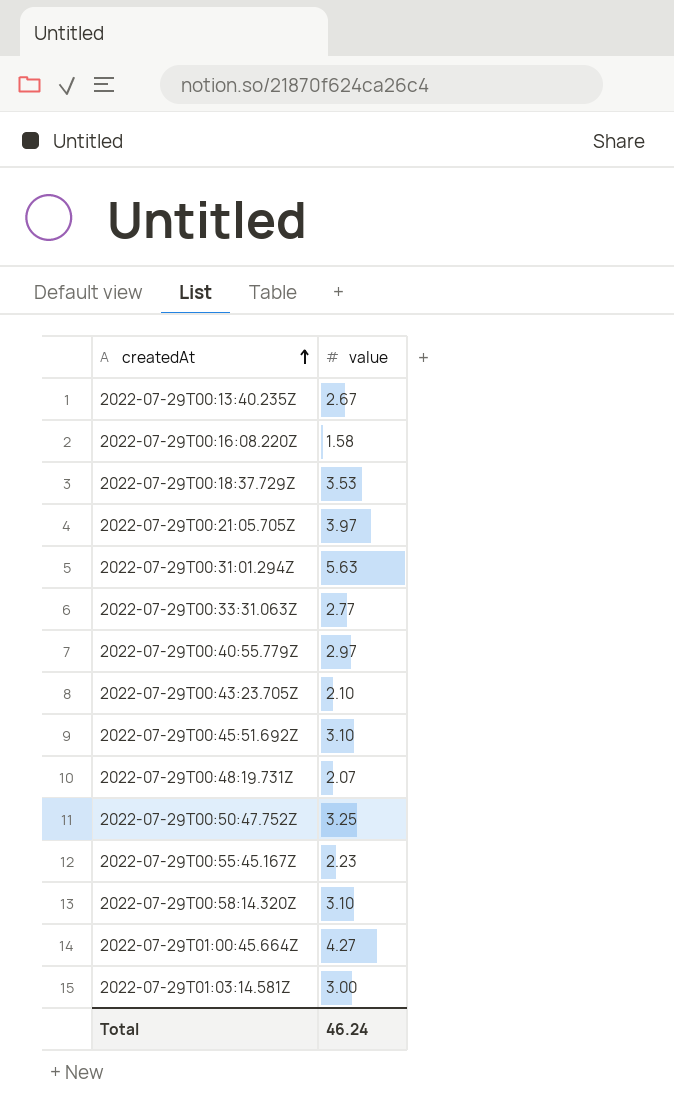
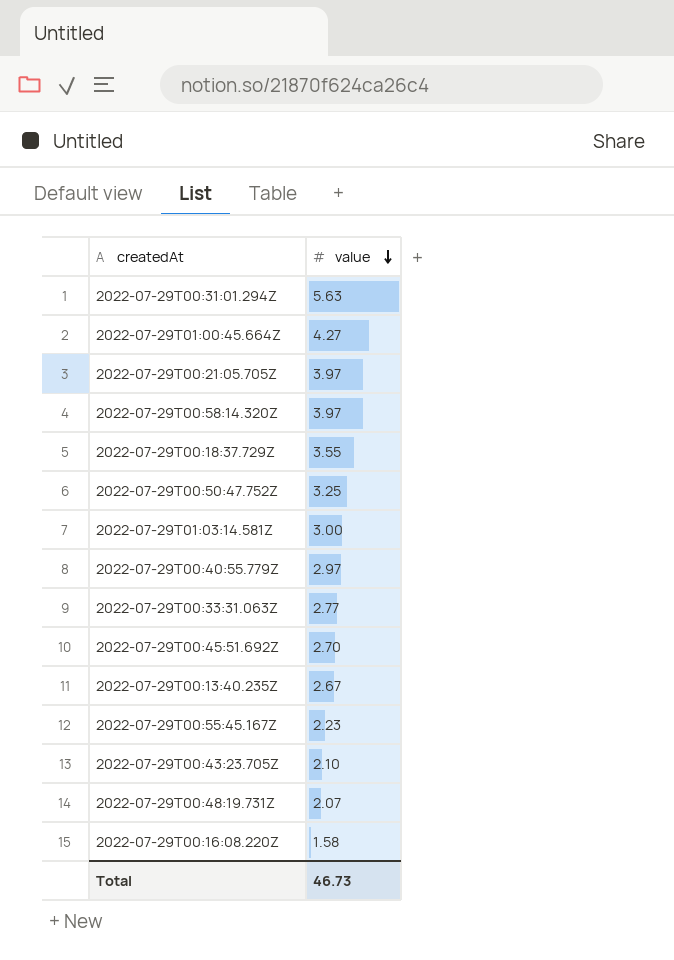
row order: createdAt ascending -> value descending
2022-07-29T00:58:14.320Z | value: 3.10 -> 3.97
2022-07-29T00:18:37.729Z | value: 3.53 -> 3.55
2022-07-29T00:45:51.692Z | value: 3.10 -> 2.70
Total | value: 46.24 -> 46.73

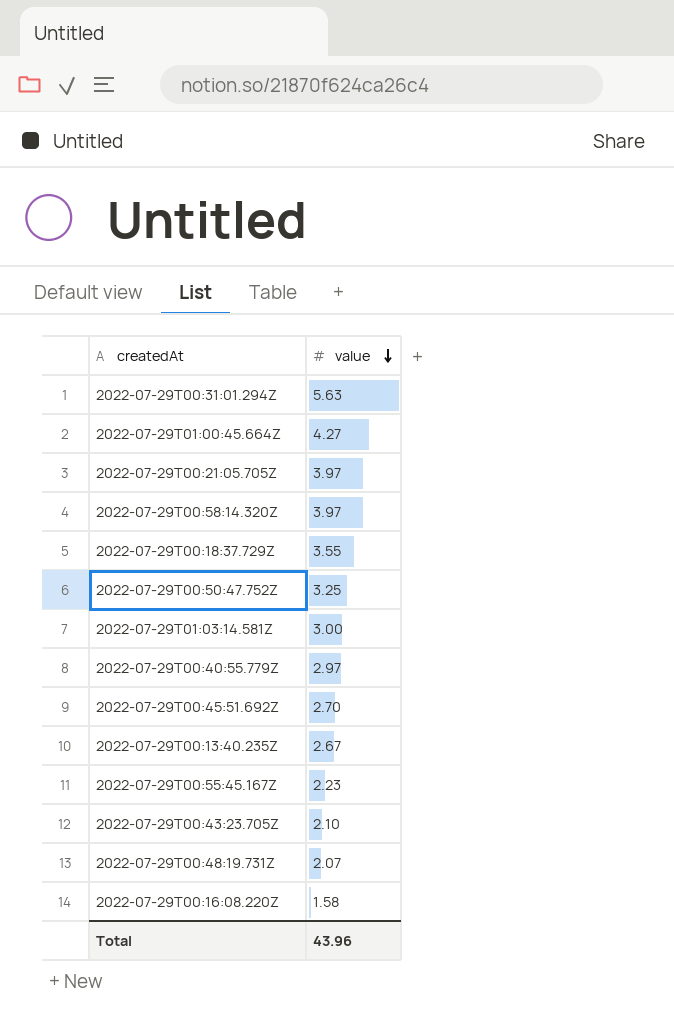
row 2022-07-29T00:33:31.063Z: 2.77 -> none
Total | value: 46.73 -> 43.96

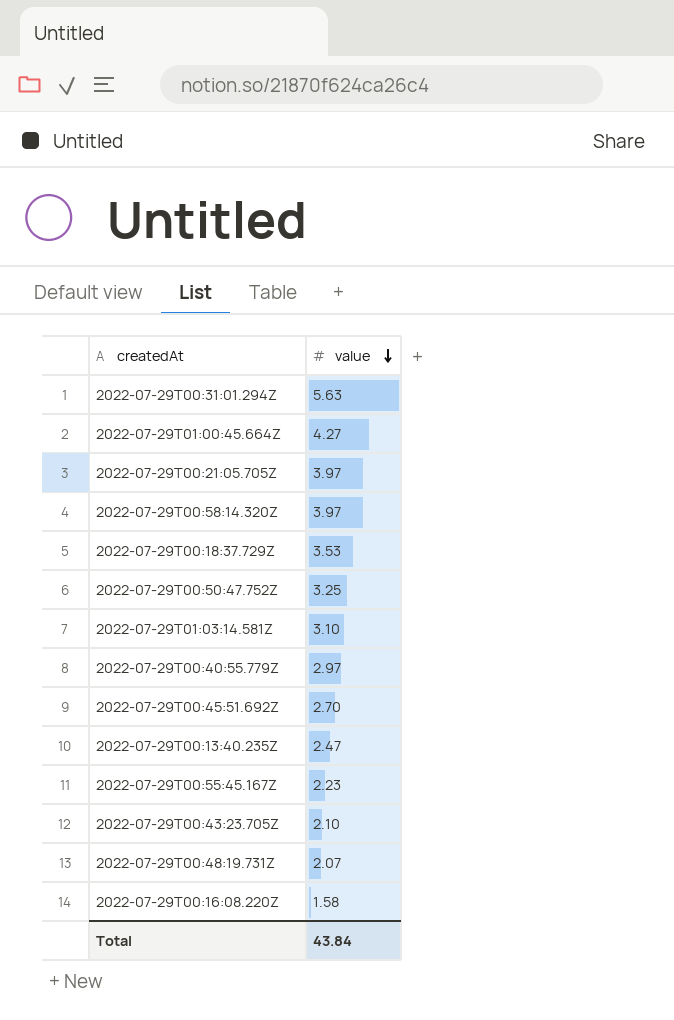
2022-07-29T00:18:37.729Z | value: 3.55 -> 3.53
2022-07-29T01:03:14.581Z | value: 3.00 -> 3.10
2022-07-29T00:13:40.235Z | value: 2.67 -> 2.47
Total | value: 43.96 -> 43.84

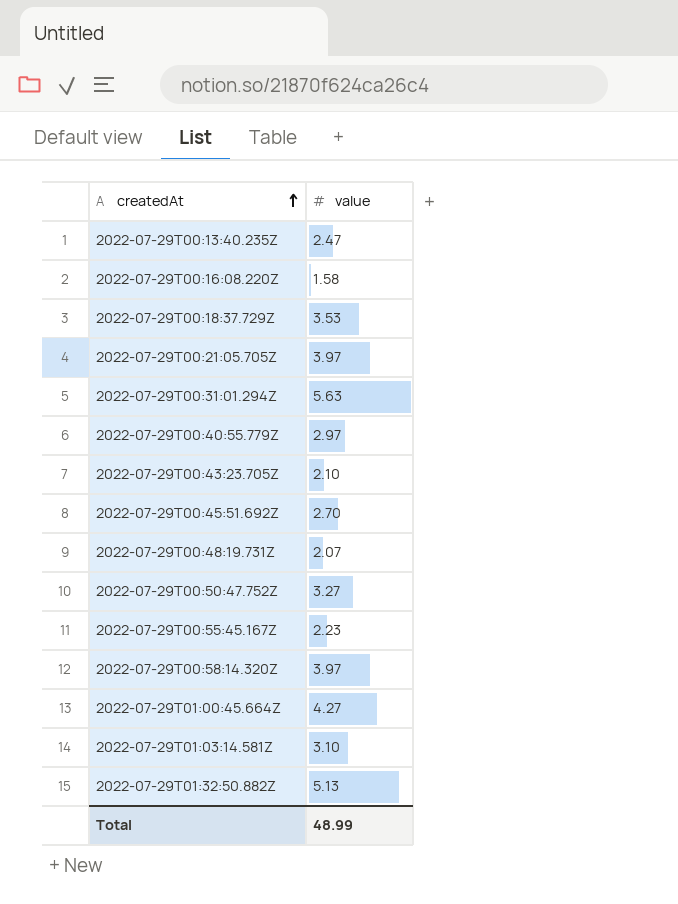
row order: value descending -> createdAt ascending
2022-07-29T00:50:47.752Z | value: 3.25 -> 3.27
row 2022-07-29T01:32:50.882Z: none -> 5.13
Total | value: 43.84 -> 48.99

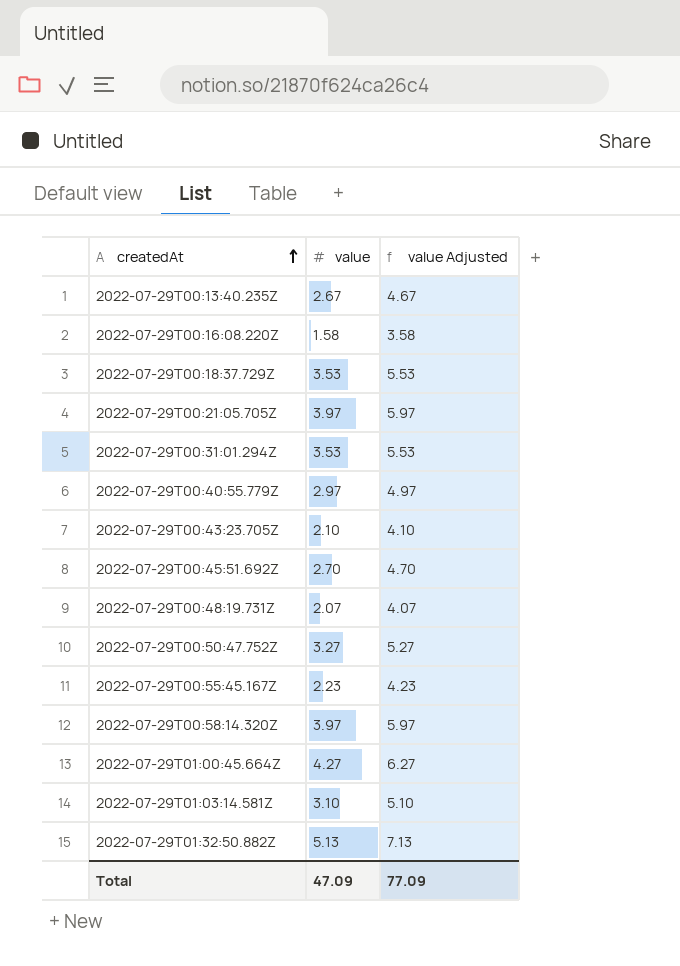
column value Adjusted | formula: none -> [value] + 2
2022-07-29T00:13:40.235Z | value: 2.47 -> 2.67
2022-07-29T00:31:01.294Z | value: 5.63 -> 3.53
Total | value: 48.99 -> 47.09

